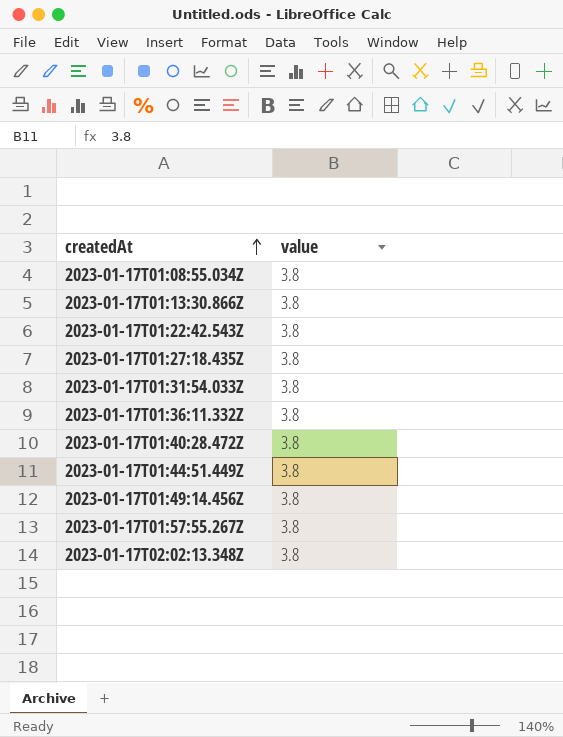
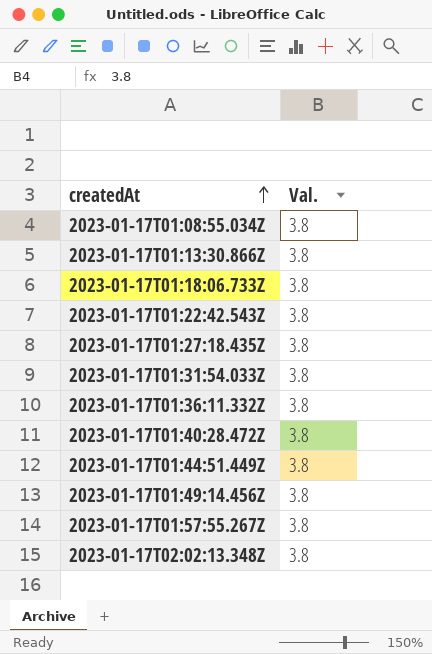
column name: value -> Val.
row 2023-01-17T01:18:06.733Z: none -> 3.8

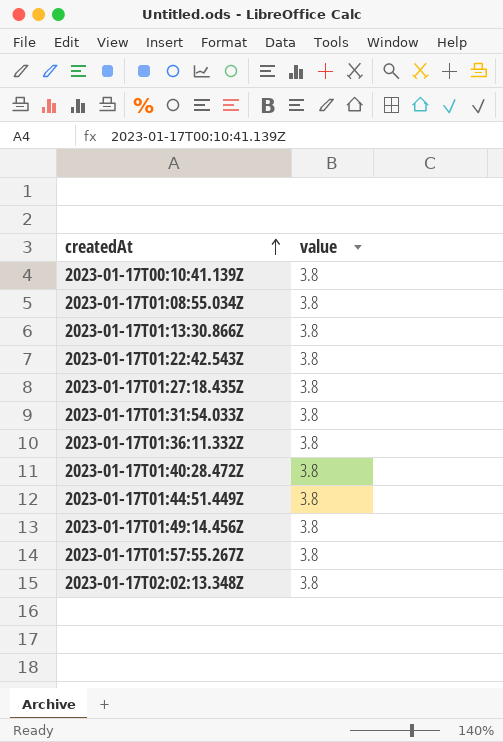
column name: Val. -> value
row 2023-01-17T01:18:06.733Z: 3.8 -> none
row 2023-01-17T00:10:41.139Z: none -> 3.8

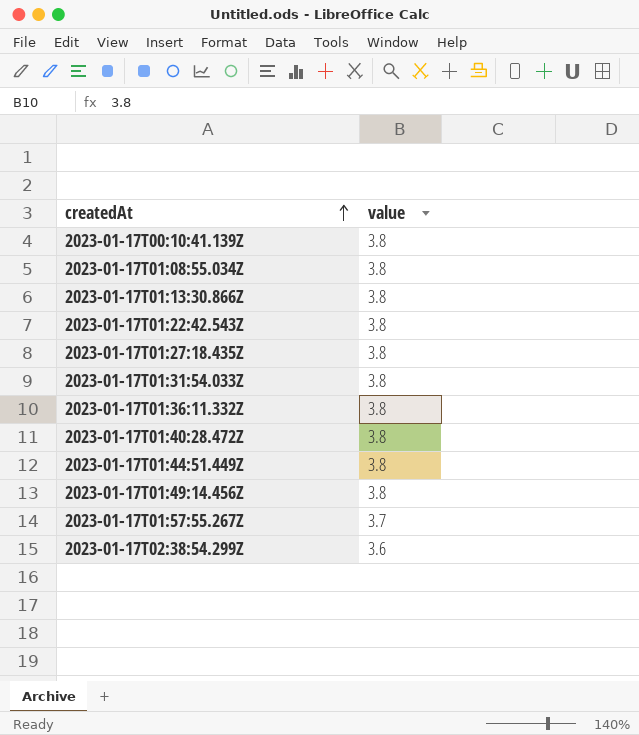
row 2023-01-17T02:02:13.348Z: 3.8 -> none
2023-01-17T01:57:55.267Z | value: 3.8 -> 3.7
row 2023-01-17T02:38:54.299Z: none -> 3.6

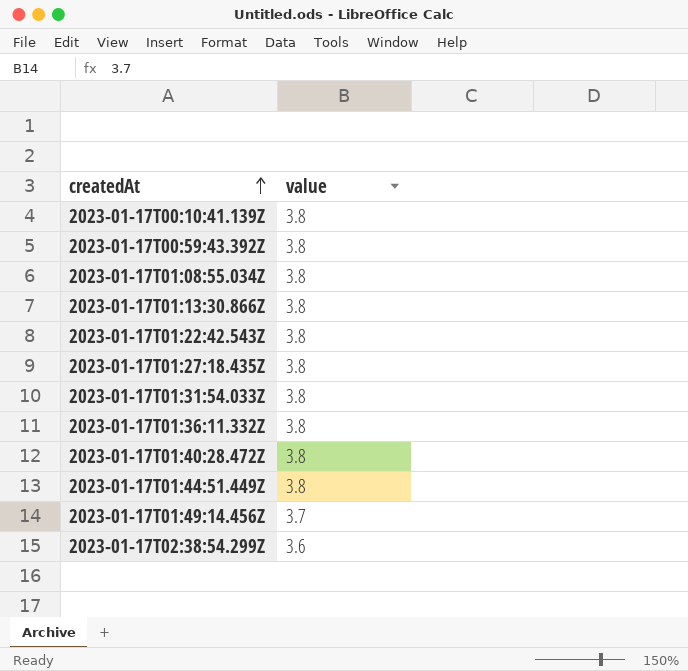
row 2023-01-17T01:57:55.267Z: 3.7 -> none
row 2023-01-17T00:59:43.392Z: none -> 3.8
2023-01-17T01:49:14.456Z | value: 3.8 -> 3.7

